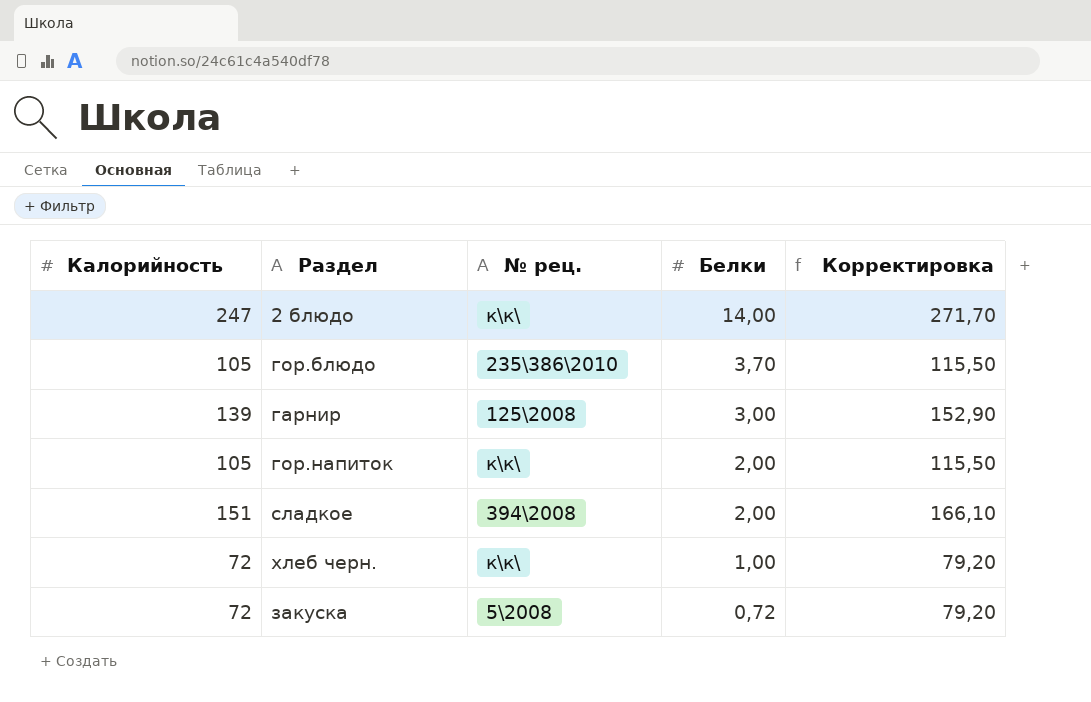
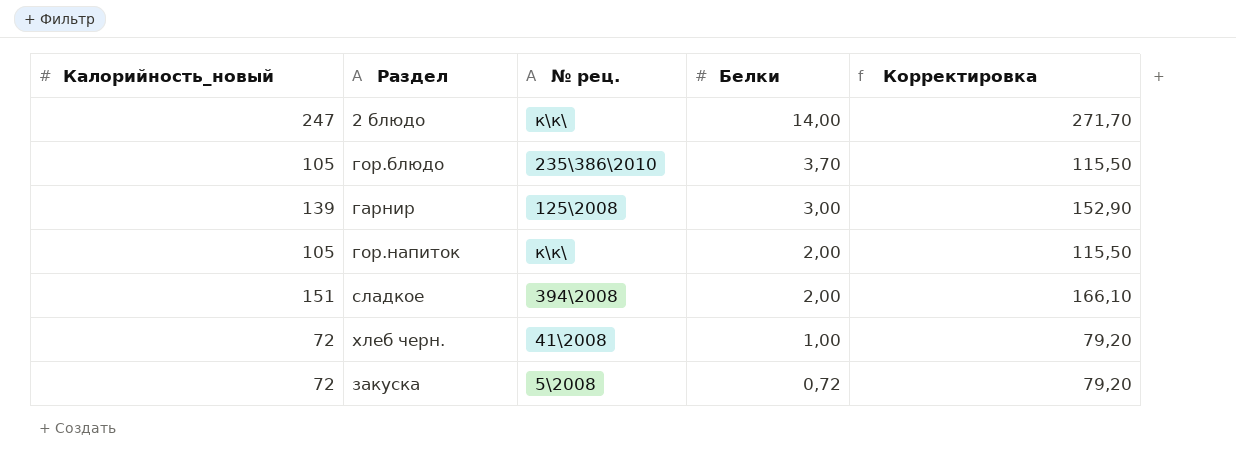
column name: Калорийность -> Калорийность_новый
хлеб черн. | № рец.: к\к\ -> 41\2008

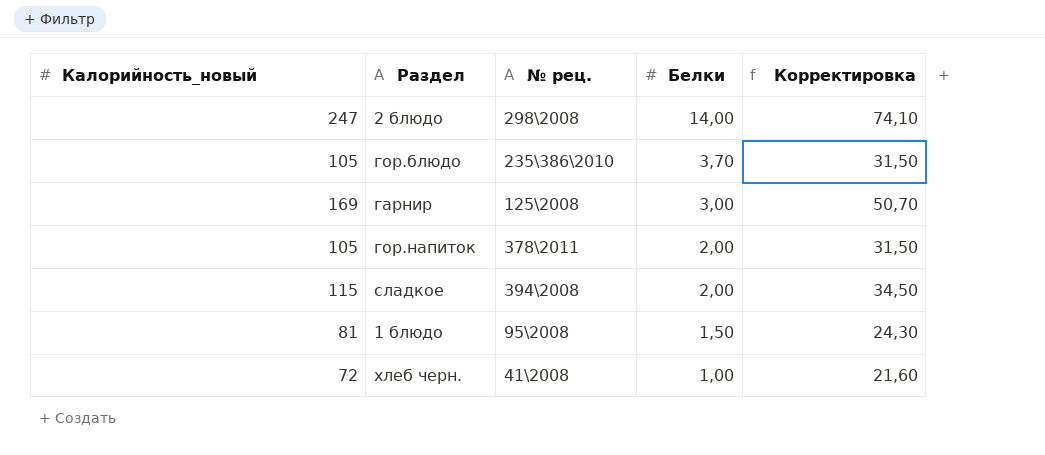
column Корректировка | formula: [Калорийность_новый] * 1,1 -> [Калорийность_новый] * 0,3
row закуска: 72 | 5\2008 | 0,72 | 79,20 -> none
2 блюдо | № рец.: к\к\ -> 298\2008
гарнир | Калорийность_новый: 139 -> 169
гор.напиток | № рец.: к\к\ -> 378\2011
сладкое | Калорийность_новый: 151 -> 115
row 1 блюдо: none -> 81 | 95\2008 | 1,50 | 24,30

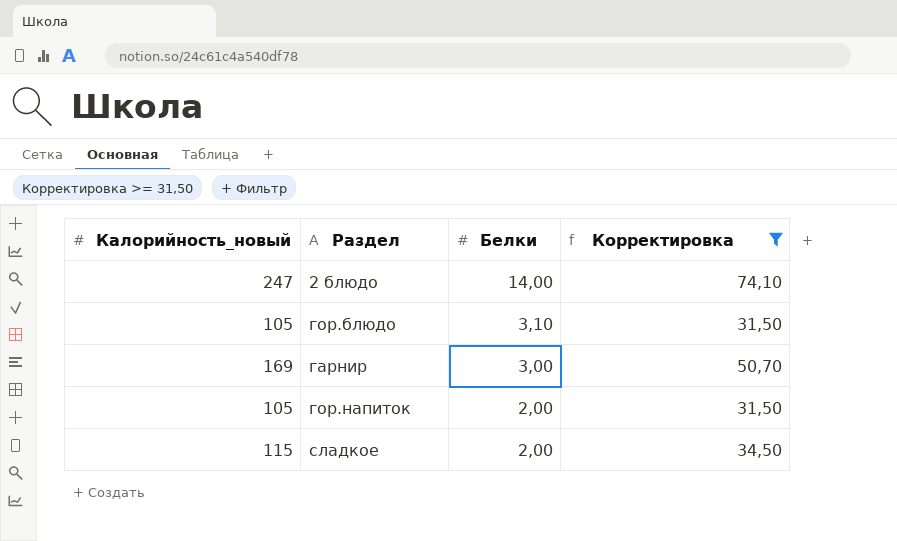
filter: none -> Корректировка >= 31,50
column № рец. | position: 3 -> none
гор.блюдо | Белки: 3,70 -> 3,10

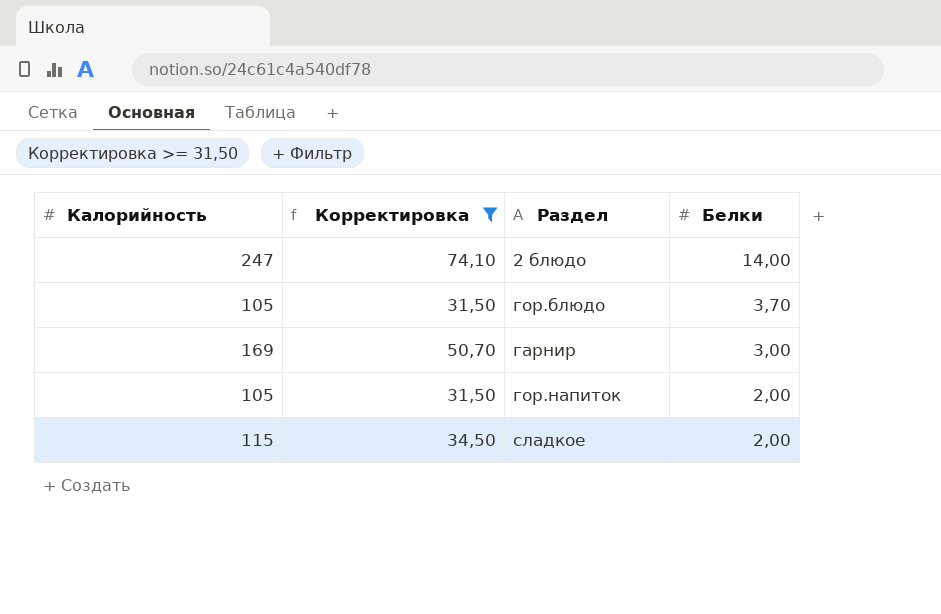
column name: Калорийность_новый -> Калорийность
column Корректировка | position: 4 -> 2
гор.блюдо | Белки: 3,10 -> 3,70

